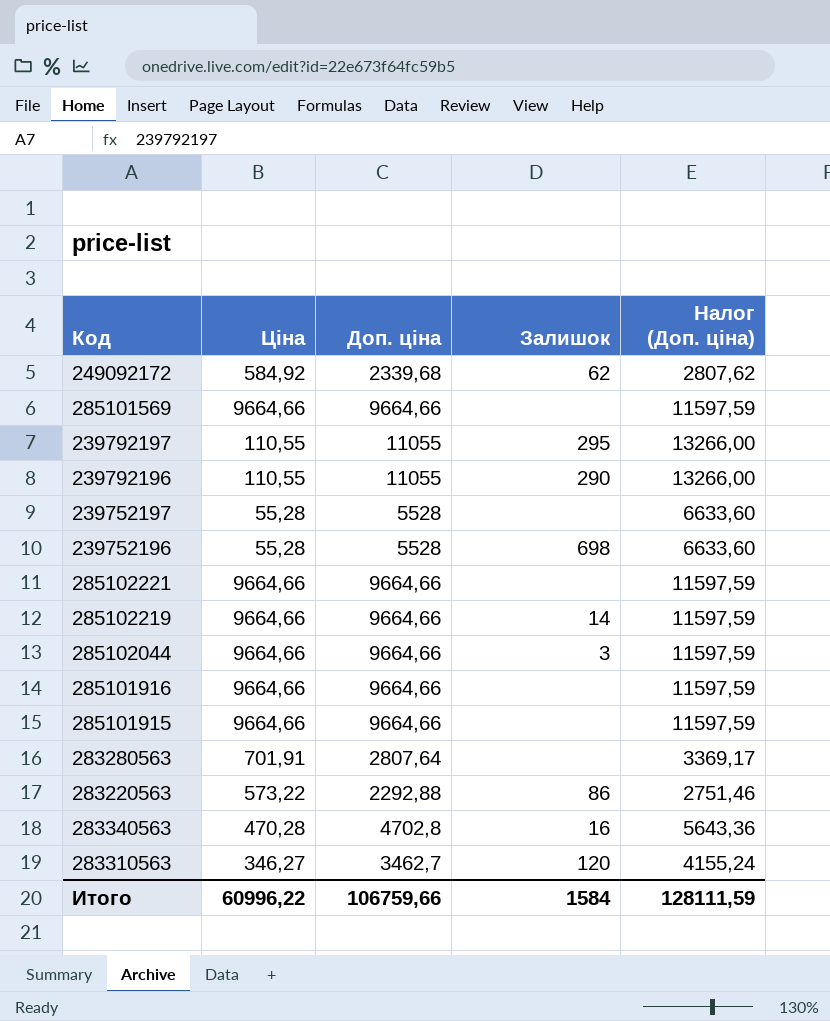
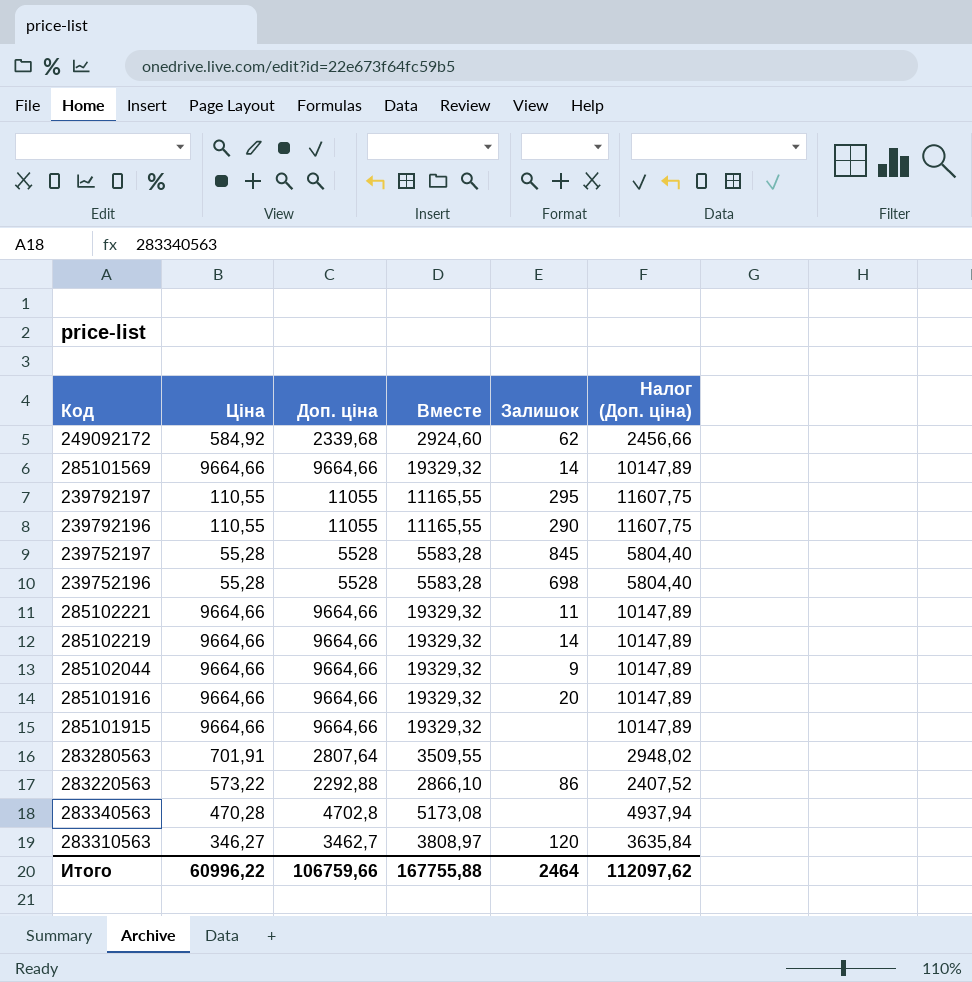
column Вместе | formula: none -> [Ціна] + [Доп. ціна]
column Налог (Доп. ціна) | formula: [Доп. ціна] * 1,2 -> [Доп. ціна] * 1,05
285101569 | Залишок: none -> 14
239752197 | Залишок: none -> 845
285102221 | Залишок: none -> 11
285102044 | Залишок: 3 -> 9
285101916 | Залишок: none -> 20
283340563 | Залишок: 16 -> none
Итого | Залишок: 1584 -> 2464
Итого | Налог (Доп. ціна): 128111,59 -> 112097,62

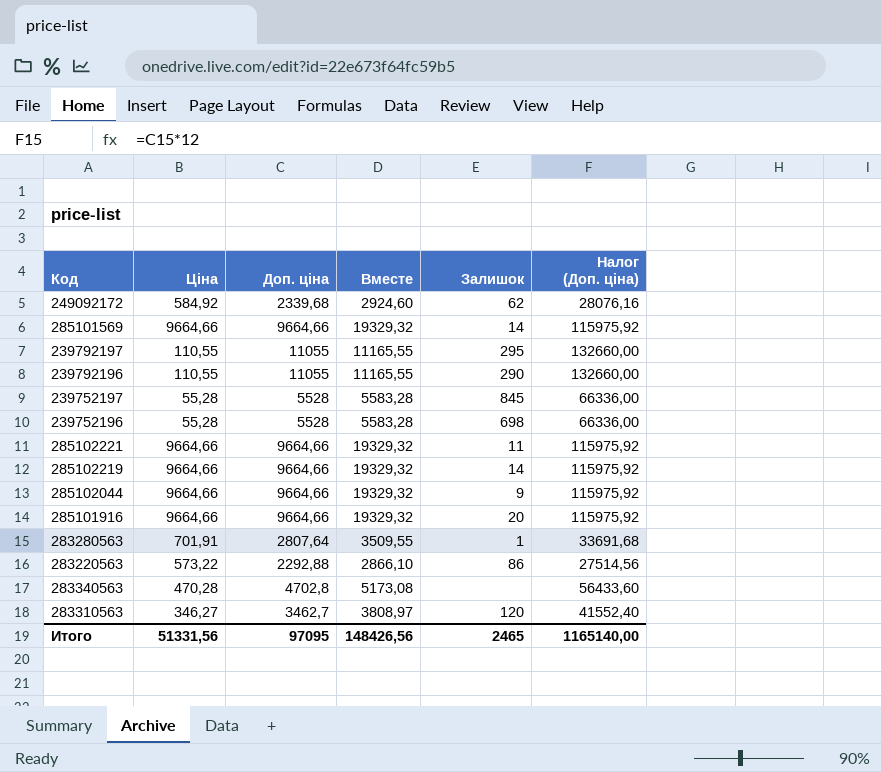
column Налог (Доп. ціна) | formula: [Доп. ціна] * 1,05 -> [Доп. ціна] * 12
row 285101915: 9664,66 | 9664,66 | 19329,32 | none | 10147,89 -> none
283280563 | Залишок: none -> 1
Итого | Ціна: 60996,22 -> 51331,56
Итого | Доп. ціна: 106759,66 -> 97095
Итого | Вместе: 167755,88 -> 148426,56
Итого | Залишок: 2464 -> 2465
Итого | Налог (Доп. ціна): 112097,62 -> 1165140,00

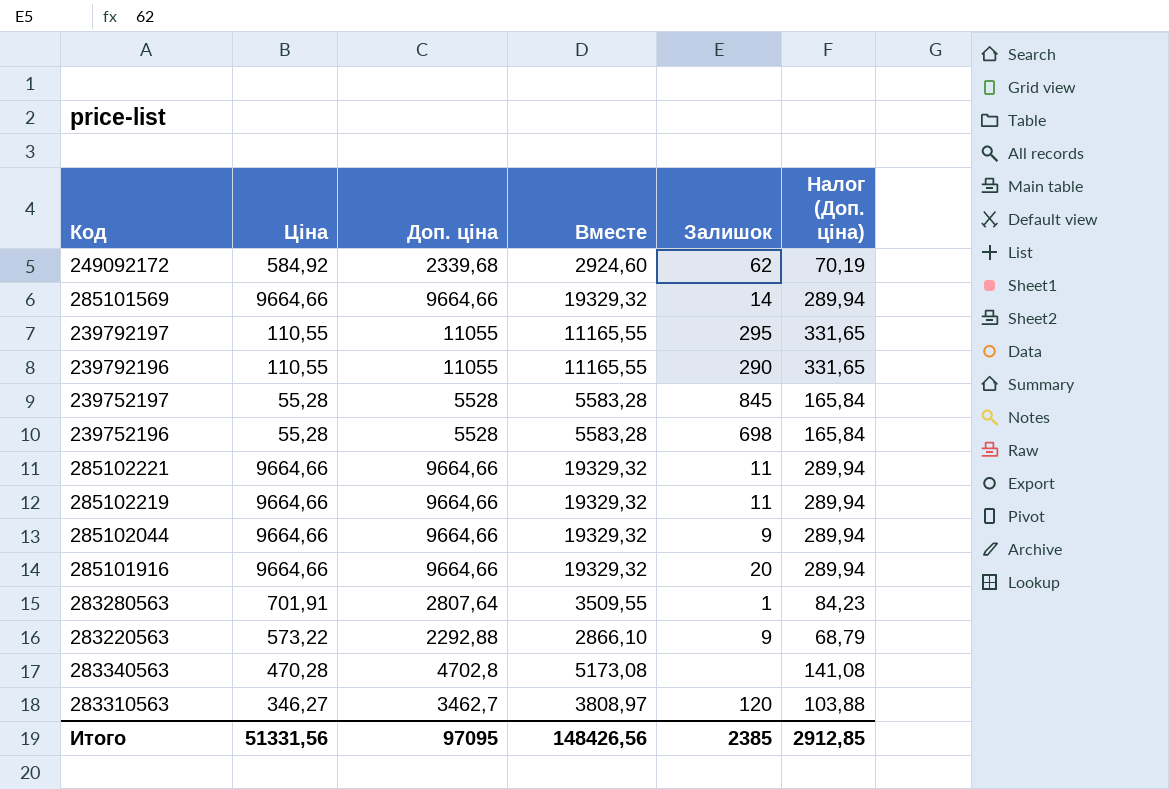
column Налог (Доп. ціна) | formula: [Доп. ціна] * 12 -> [Доп. ціна] * 0,03
285102219 | Залишок: 14 -> 11
283220563 | Залишок: 86 -> 9
Итого | Залишок: 2465 -> 2385
Итого | Налог (Доп. ціна): 1165140,00 -> 2912,85

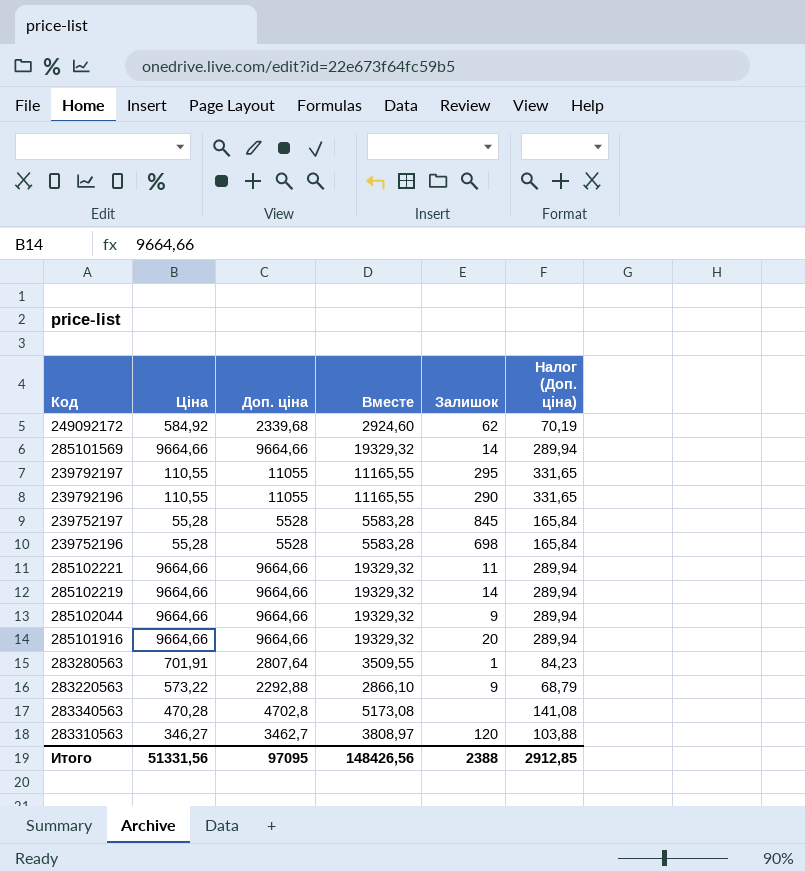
285102219 | Залишок: 11 -> 14
Итого | Залишок: 2385 -> 2388

